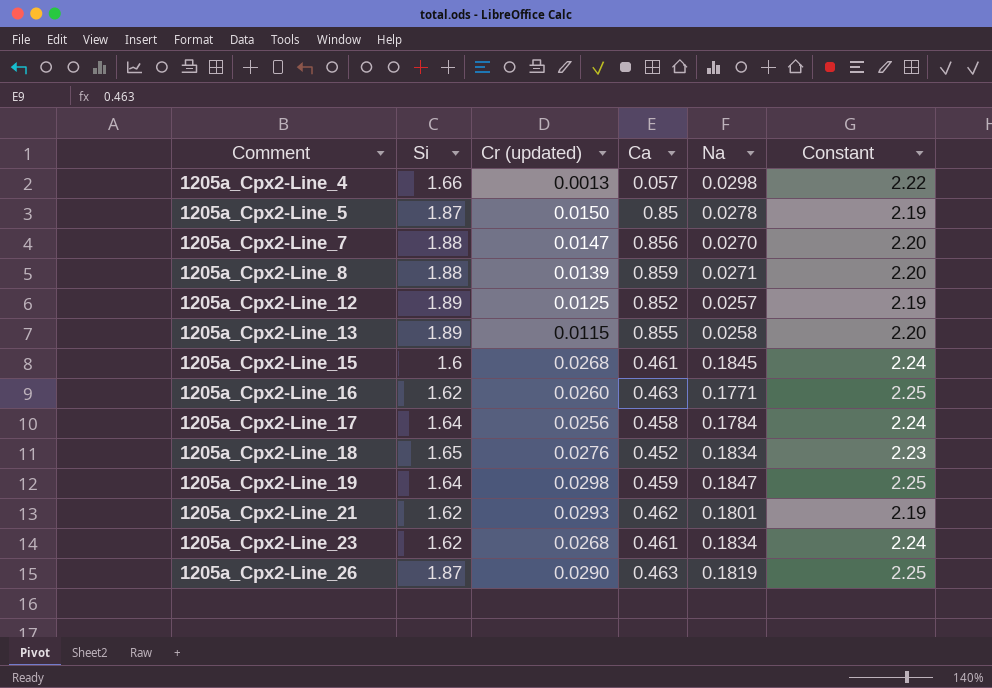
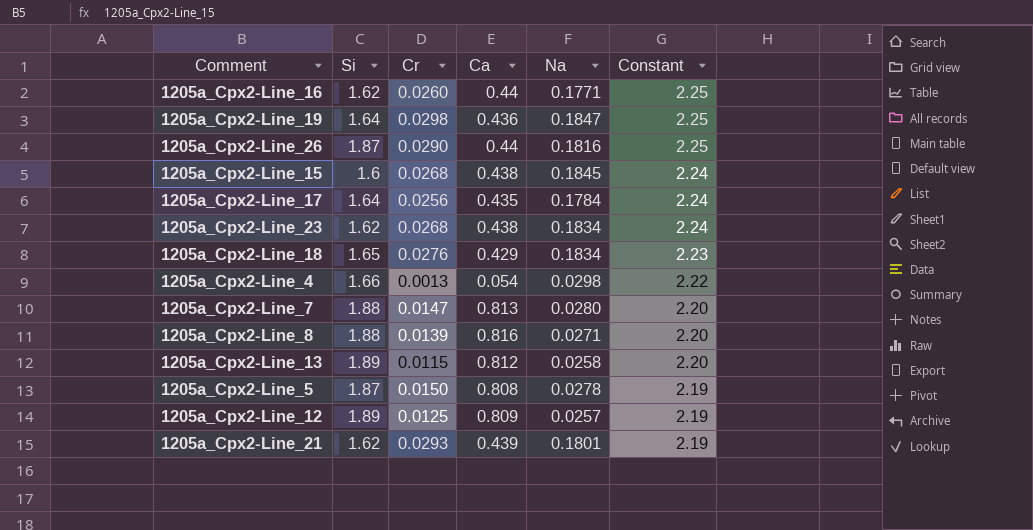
row order: Comment ascending -> Constant descending
column name: Cr (updated) -> Cr
1205a_Cpx2-Line_16 | Ca: 0.463 -> 0.44
1205a_Cpx2-Line_19 | Ca: 0.459 -> 0.436
1205a_Cpx2-Line_26 | Ca: 0.463 -> 0.44
1205a_Cpx2-Line_26 | Na: 0.1819 -> 0.1816
1205a_Cpx2-Line_15 | Ca: 0.461 -> 0.438
1205a_Cpx2-Line_17 | Ca: 0.458 -> 0.435
1205a_Cpx2-Line_23 | Ca: 0.461 -> 0.438
1205a_Cpx2-Line_18 | Ca: 0.452 -> 0.429
1205a_Cpx2-Line_4 | Ca: 0.057 -> 0.054
1205a_Cpx2-Line_7 | Ca: 0.856 -> 0.813
1205a_Cpx2-Line_7 | Na: 0.0270 -> 0.0280
1205a_Cpx2-Line_8 | Ca: 0.859 -> 0.816
1205a_Cpx2-Line_13 | Ca: 0.855 -> 0.812
1205a_Cpx2-Line_5 | Ca: 0.85 -> 0.808
1205a_Cpx2-Line_12 | Ca: 0.852 -> 0.809
1205a_Cpx2-Line_21 | Ca: 0.462 -> 0.439

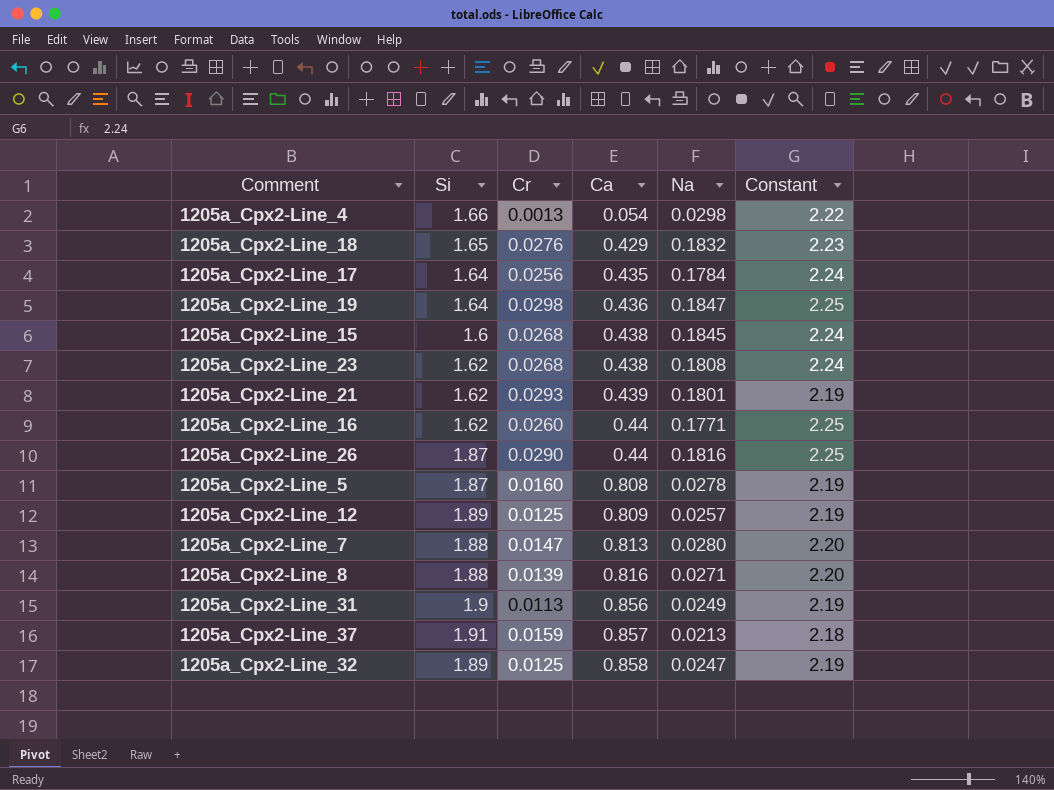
row order: Constant descending -> Ca ascending
row 1205a_Cpx2-Line_13: 1.89 | 0.0115 | 0.812 | 0.0258 | 2.20 -> none
1205a_Cpx2-Line_18 | Na: 0.1834 -> 0.1832
1205a_Cpx2-Line_23 | Na: 0.1834 -> 0.1808
1205a_Cpx2-Line_5 | Cr: 0.0150 -> 0.0160
row 1205a_Cpx2-Line_31: none -> 1.9 | 0.0113 | 0.856 | 0.0249 | 2.19
row 1205a_Cpx2-Line_37: none -> 1.91 | 0.0159 | 0.857 | 0.0213 | 2.18
row 1205a_Cpx2-Line_32: none -> 1.89 | 0.0125 | 0.858 | 0.0247 | 2.19

